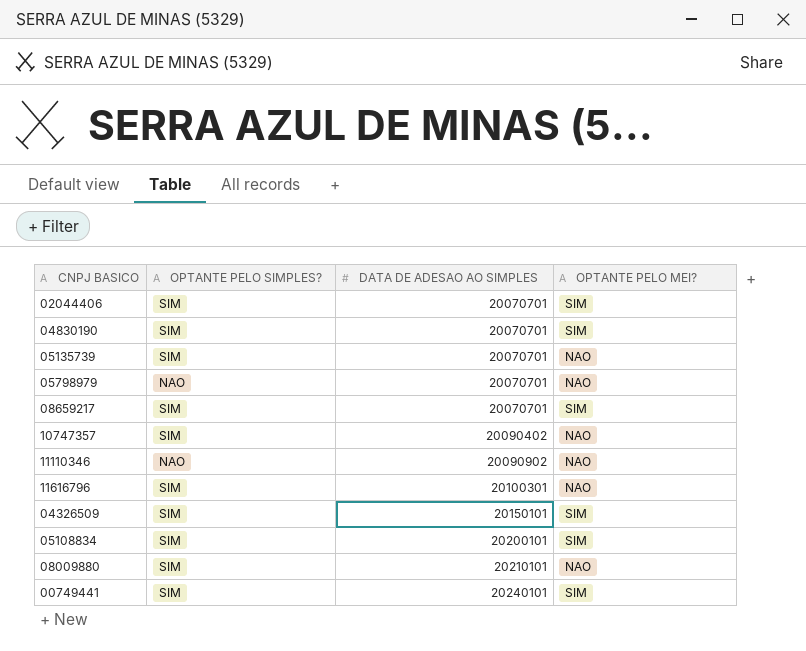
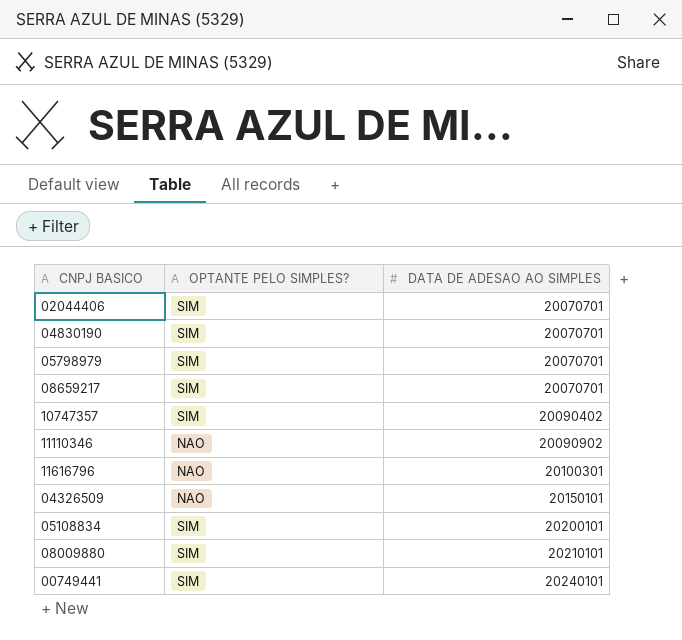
column OPTANTE PELO MEI? | position: 4 -> none
row 05135739: SIM | 20070701 | NAO -> none
05798979 | OPTANTE PELO SIMPLES?: NAO -> SIM
11616796 | OPTANTE PELO SIMPLES?: SIM -> NAO
04326509 | OPTANTE PELO SIMPLES?: SIM -> NAO

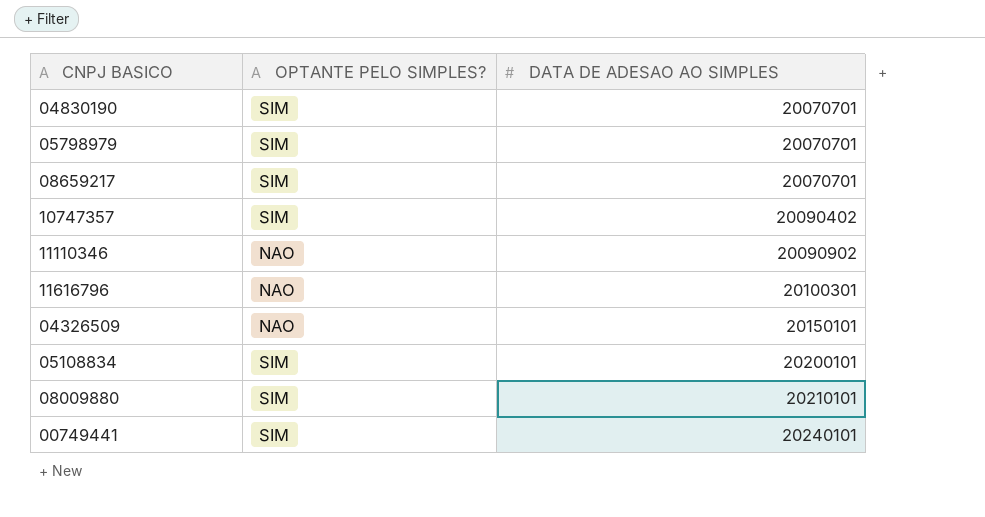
row 02044406: SIM | 20070701 -> none

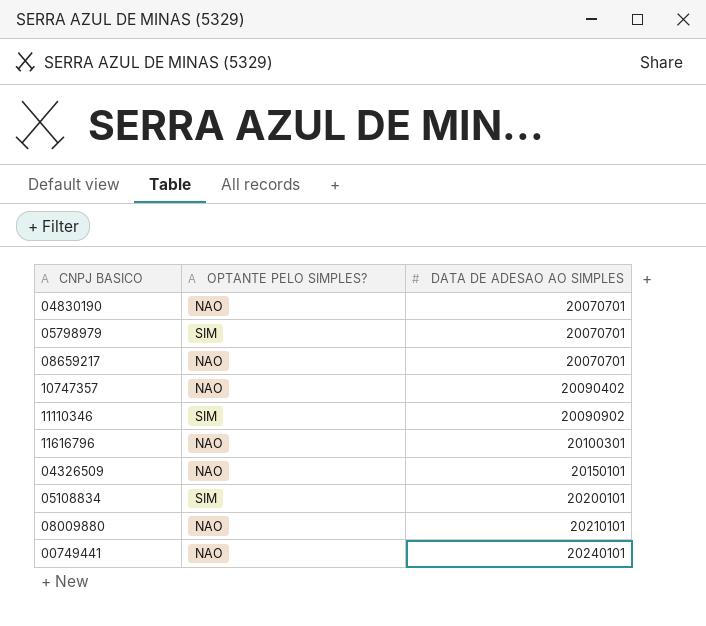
04830190 | OPTANTE PELO SIMPLES?: SIM -> NAO
08659217 | OPTANTE PELO SIMPLES?: SIM -> NAO
10747357 | OPTANTE PELO SIMPLES?: SIM -> NAO
11110346 | OPTANTE PELO SIMPLES?: NAO -> SIM
08009880 | OPTANTE PELO SIMPLES?: SIM -> NAO
00749441 | OPTANTE PELO SIMPLES?: SIM -> NAO

